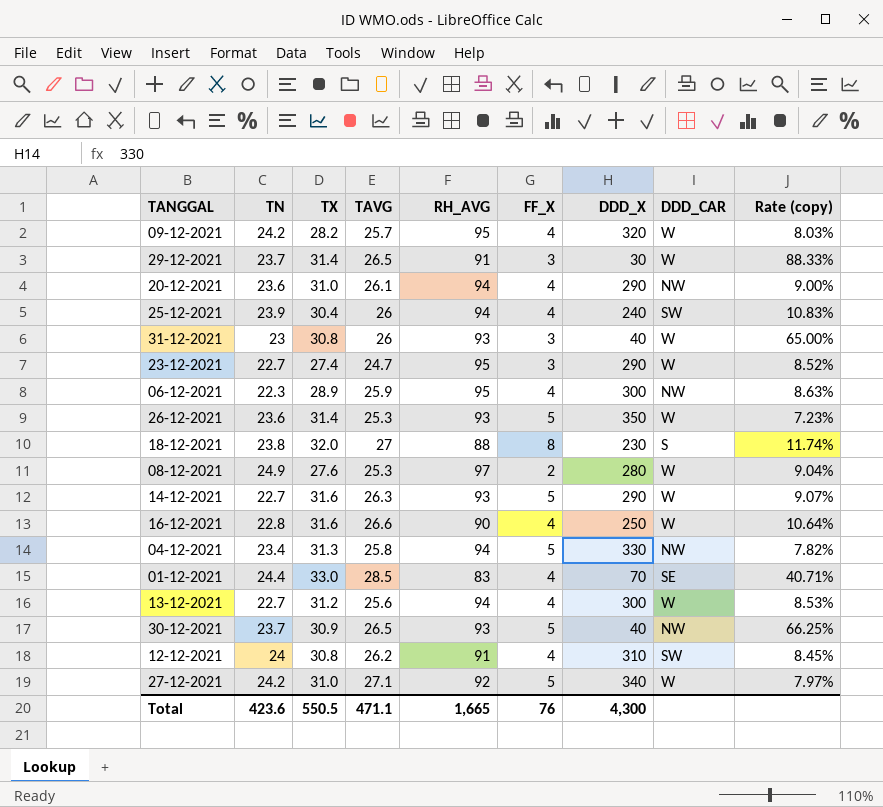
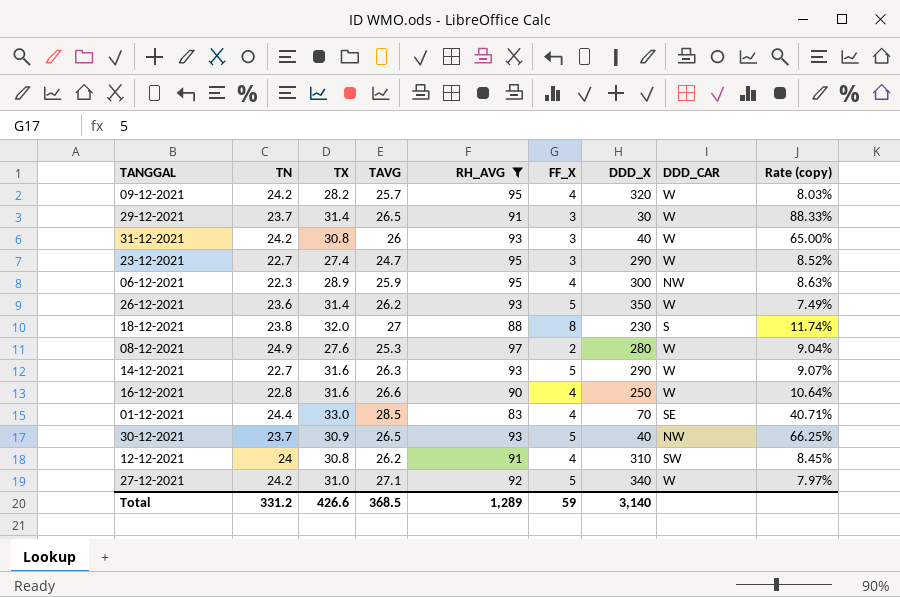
filter: none -> RH_AVG != 94
31-12-2021 | TN: 23 -> 24.2
26-12-2021 | TAVG: 25.3 -> 26.2
26-12-2021 | Rate (copy): 7.23% -> 7.49%
Total | TN: 423.6 -> 331.2
Total | TX: 550.5 -> 426.6
Total | TAVG: 471.1 -> 368.5
Total | RH_AVG: 1,665 -> 1,289
Total | FF_X: 76 -> 59
Total | DDD_X: 4,300 -> 3,140

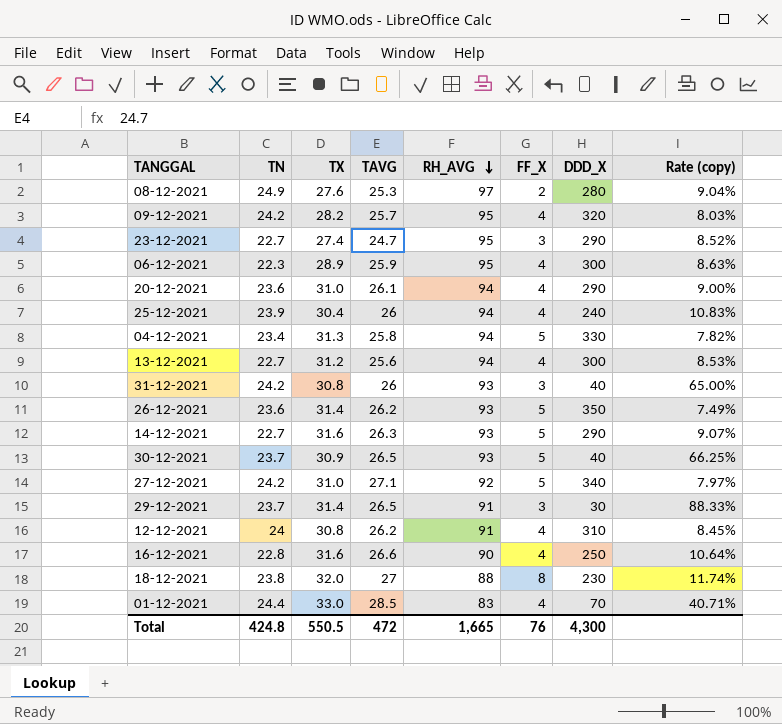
filter: RH_AVG != 94 -> none
row order: none -> RH_AVG descending
column DDD_CAR | position: 8 -> none
Total | TN: 331.2 -> 424.8
Total | TX: 426.6 -> 550.5
Total | TAVG: 368.5 -> 472
Total | RH_AVG: 1,289 -> 1,665
Total | FF_X: 59 -> 76
Total | DDD_X: 3,140 -> 4,300

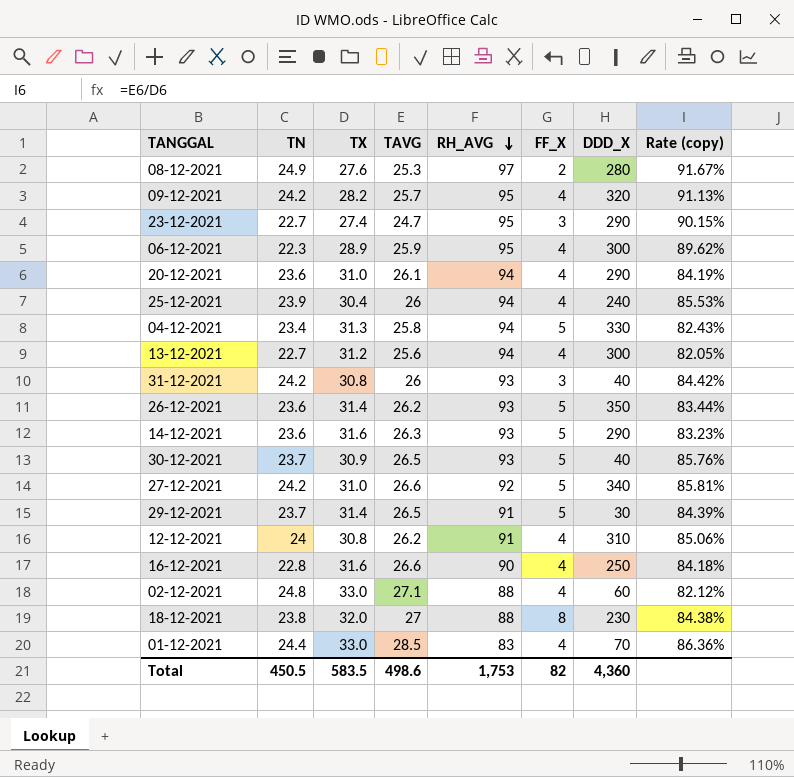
column Rate (copy) | formula: [TAVG] / [DDD_X] -> [TAVG] / [TX]
14-12-2021 | TN: 22.7 -> 23.6
27-12-2021 | TAVG: 27.1 -> 26.6
29-12-2021 | FF_X: 3 -> 5
row 02-12-2021: none -> 24.8 | 33.0 | 27.1 | 88 | 4 | 60 | 82.12%
Total | TN: 424.8 -> 450.5
Total | TX: 550.5 -> 583.5
Total | TAVG: 472 -> 498.6
Total | RH_AVG: 1,665 -> 1,753
Total | FF_X: 76 -> 82
Total | DDD_X: 4,300 -> 4,360

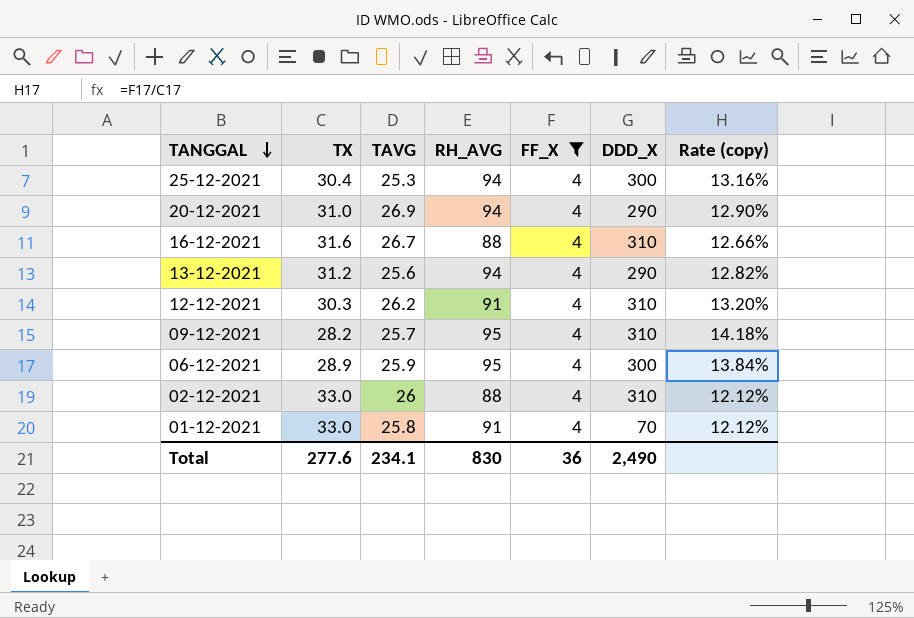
filter: none -> FF_X = 4
row order: RH_AVG descending -> TANGGAL descending
column TN | position: 2 -> none
column Rate (copy) | formula: [TAVG] / [TX] -> [FF_X] / [TX]
25-12-2021 | TAVG: 26 -> 25.3
25-12-2021 | DDD_X: 240 -> 300
20-12-2021 | TAVG: 26.1 -> 26.9
16-12-2021 | TAVG: 26.6 -> 26.7
16-12-2021 | RH_AVG: 90 -> 88
16-12-2021 | DDD_X: 250 -> 310
13-12-2021 | DDD_X: 300 -> 290
12-12-2021 | TX: 30.8 -> 30.3
09-12-2021 | DDD_X: 320 -> 310
02-12-2021 | TAVG: 27.1 -> 26
02-12-2021 | DDD_X: 60 -> 310
01-12-2021 | TAVG: 28.5 -> 25.8
01-12-2021 | RH_AVG: 83 -> 91
Total | TX: 583.5 -> 277.6
Total | TAVG: 498.6 -> 234.1
Total | RH_AVG: 1,753 -> 830
Total | FF_X: 82 -> 36
Total | DDD_X: 4,360 -> 2,490

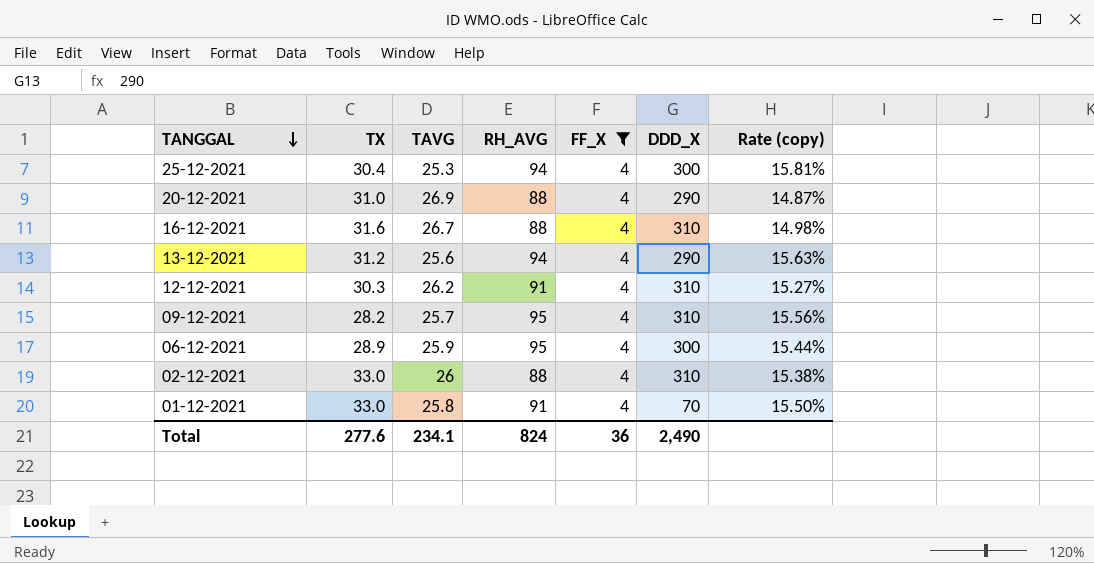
column Rate (copy) | formula: [FF_X] / [TX] -> [FF_X] / [TAVG]
20-12-2021 | RH_AVG: 94 -> 88
Total | RH_AVG: 830 -> 824

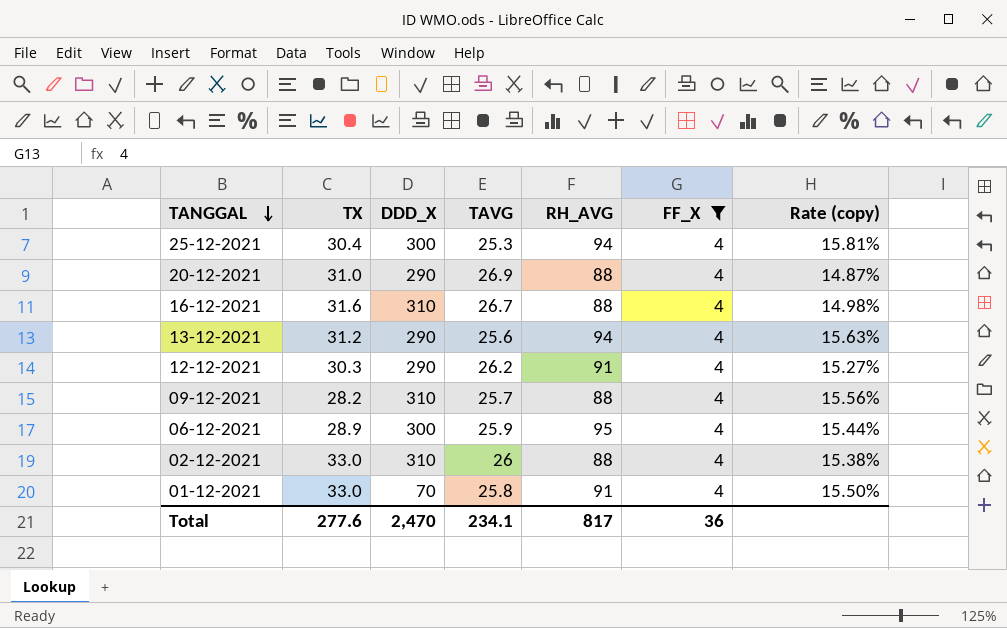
column DDD_X | position: 6 -> 3
12-12-2021 | DDD_X: 310 -> 290
09-12-2021 | RH_AVG: 95 -> 88
Total | DDD_X: 2,490 -> 2,470
Total | RH_AVG: 824 -> 817

